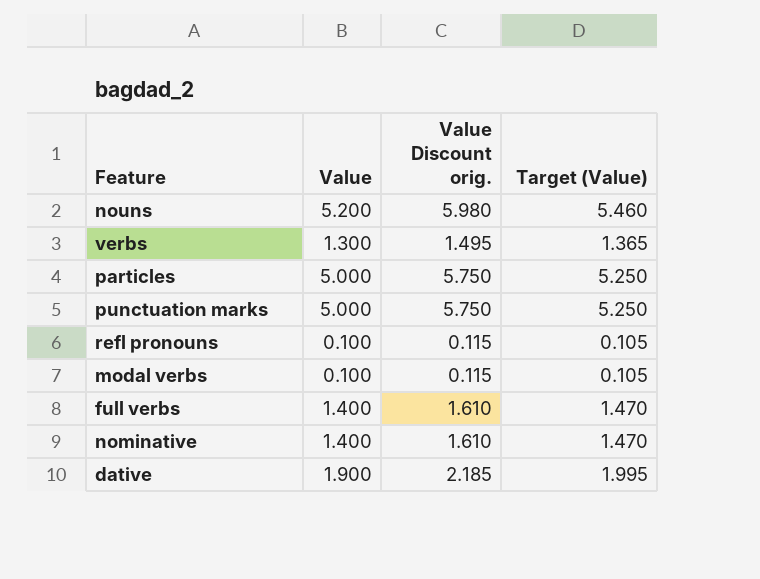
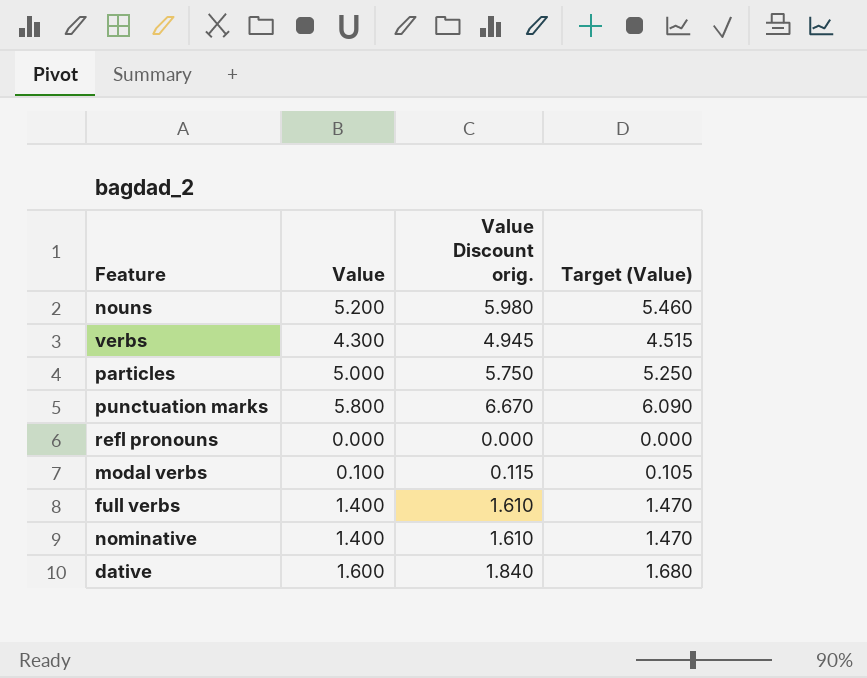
verbs | Value: 1.300 -> 4.300
verbs | Value Discount orig.: 1.495 -> 4.945
verbs | Target (Value): 1.365 -> 4.515
punctuation marks | Value: 5.000 -> 5.800
punctuation marks | Value Discount orig.: 5.750 -> 6.670
punctuation marks | Target (Value): 5.250 -> 6.090
refl pronouns | Value: 0.100 -> 0.000
refl pronouns | Value Discount orig.: 0.115 -> 0.000
refl pronouns | Target (Value): 0.105 -> 0.000
dative | Value: 1.900 -> 1.600
dative | Value Discount orig.: 2.185 -> 1.840
dative | Target (Value): 1.995 -> 1.680

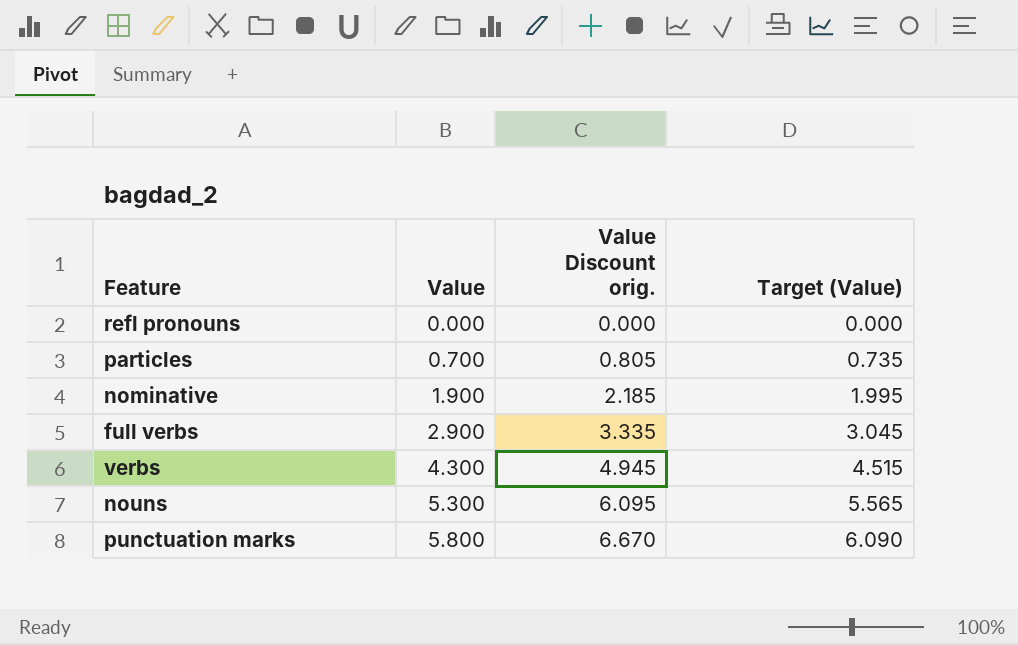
row order: none -> Value ascending
row modal verbs: 0.100 | 0.115 | 0.105 -> none
row dative: 1.600 | 1.840 | 1.680 -> none
particles | Value: 5.000 -> 0.700
particles | Value Discount orig.: 5.750 -> 0.805
particles | Target (Value): 5.250 -> 0.735
nominative | Value: 1.400 -> 1.900
nominative | Value Discount orig.: 1.610 -> 2.185
nominative | Target (Value): 1.470 -> 1.995
full verbs | Value: 1.400 -> 2.900
full verbs | Value Discount orig.: 1.610 -> 3.335
full verbs | Target (Value): 1.470 -> 3.045
nouns | Value: 5.200 -> 5.300
nouns | Value Discount orig.: 5.980 -> 6.095
nouns | Target (Value): 5.460 -> 5.565

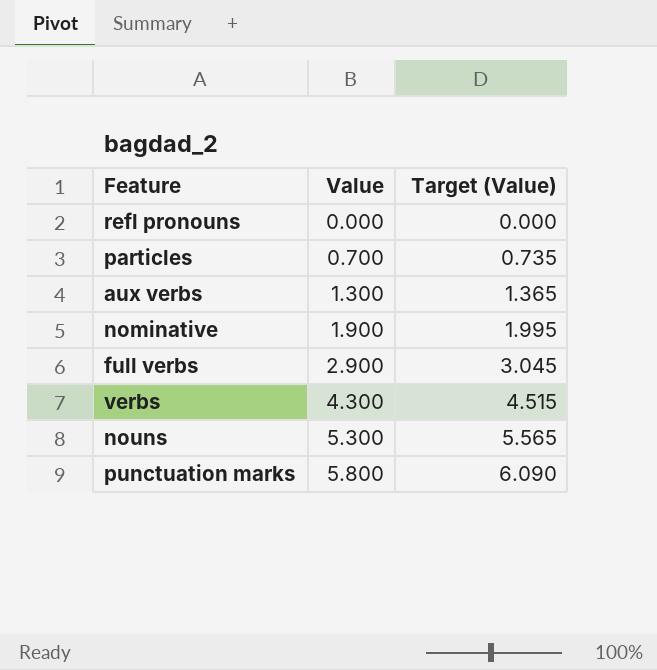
column Value Discount orig. | formula: [Value] * 1.15 -> none
row aux verbs: none -> 1.300 | 1.365

